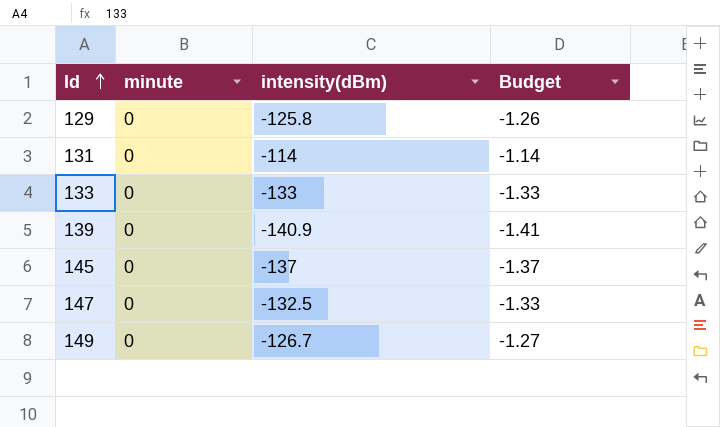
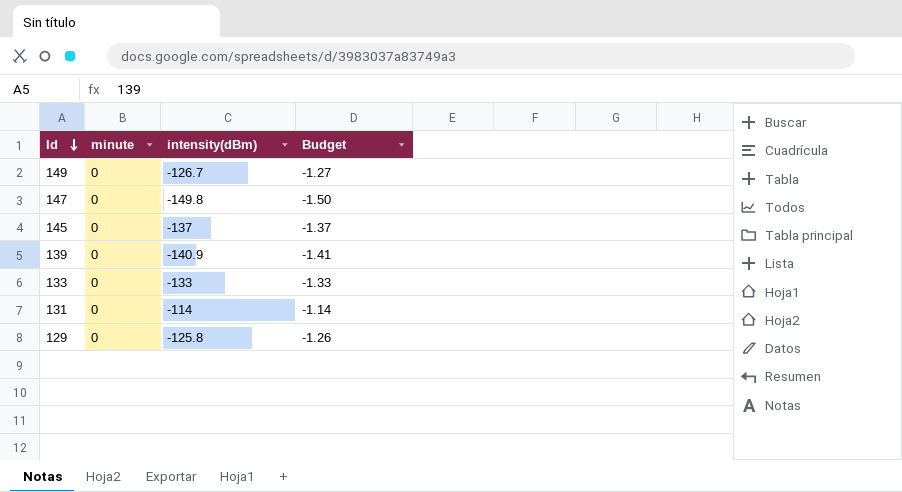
row order: Id ascending -> Id descending
147 | intensity(dBm): -132.5 -> -149.8
147 | Budget: -1.33 -> -1.50

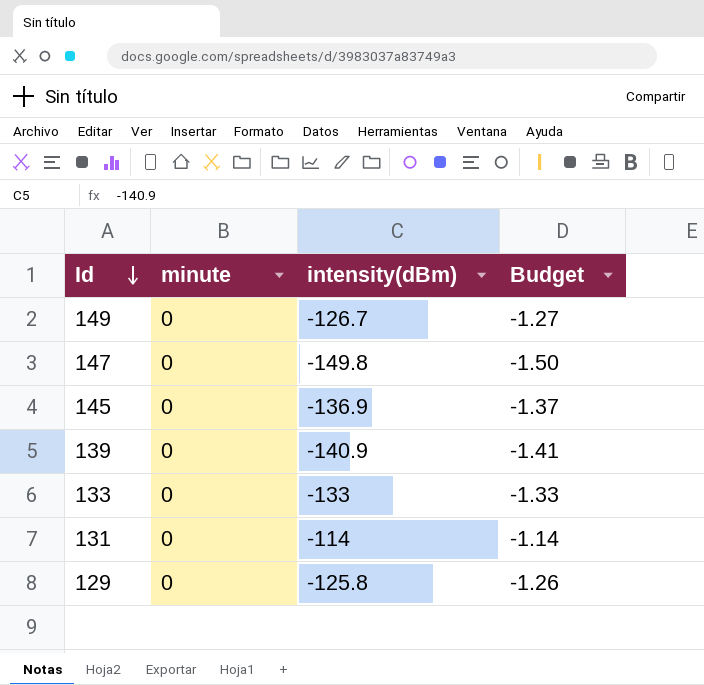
145 | intensity(dBm): -137 -> -136.9

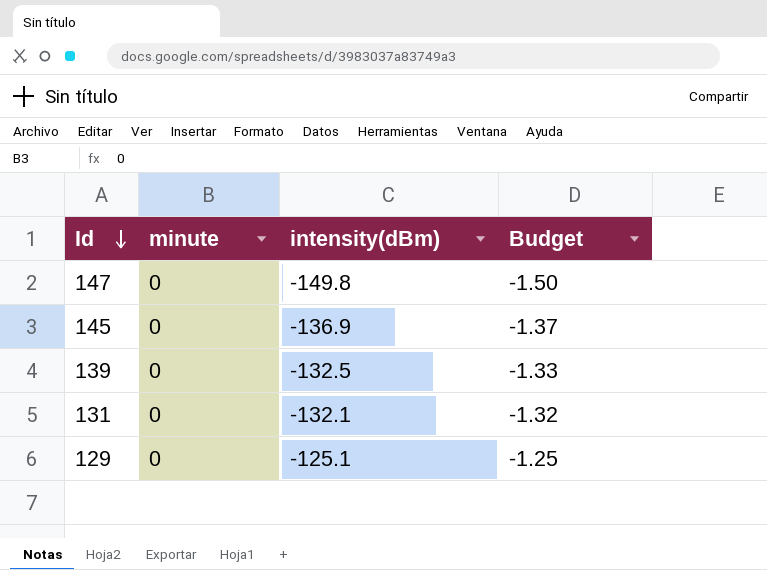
row 149: 0 | -126.7 | -1.27 -> none
row 133: 0 | -133 | -1.33 -> none
139 | intensity(dBm): -140.9 -> -132.5
139 | Budget: -1.41 -> -1.33
131 | intensity(dBm): -114 -> -132.1
131 | Budget: -1.14 -> -1.32
129 | intensity(dBm): -125.8 -> -125.1
129 | Budget: -1.26 -> -1.25

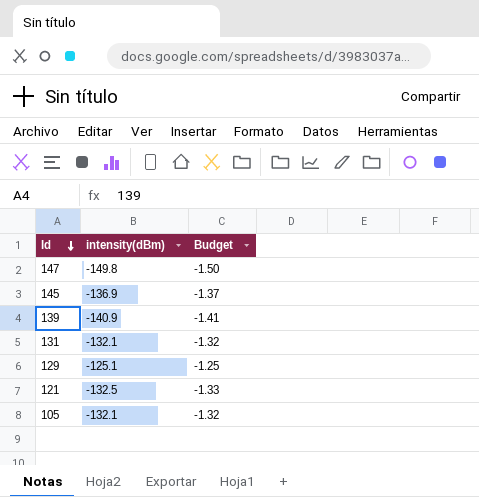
column minute | position: 2 -> none
139 | intensity(dBm): -132.5 -> -140.9
139 | Budget: -1.33 -> -1.41
row 121: none -> -132.5 | -1.33
row 105: none -> -132.1 | -1.32

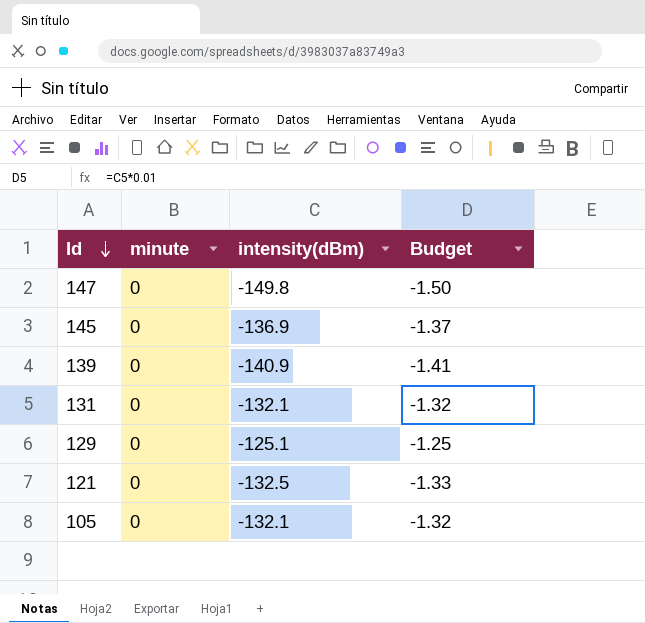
column minute | position: none -> 2

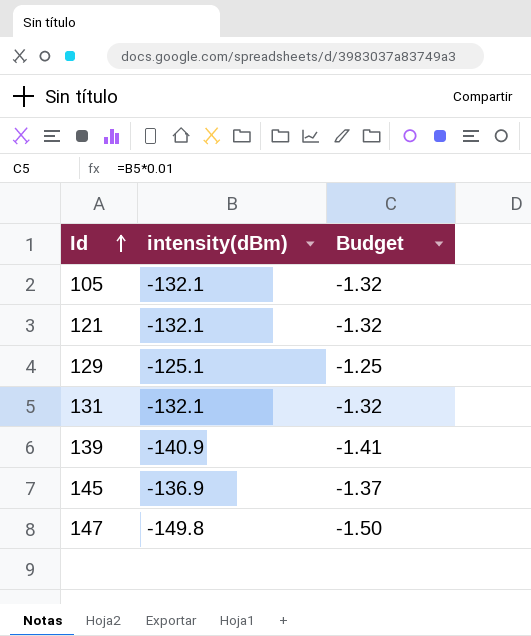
row order: Id descending -> Id ascending
column minute | position: 2 -> none
121 | intensity(dBm): -132.5 -> -132.1
121 | Budget: -1.33 -> -1.32

